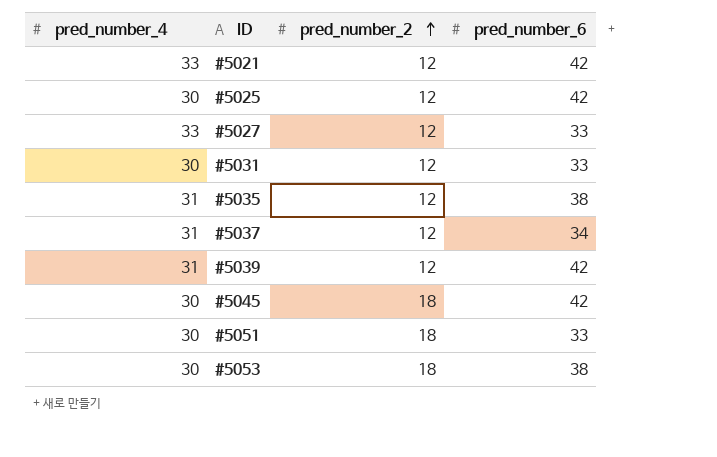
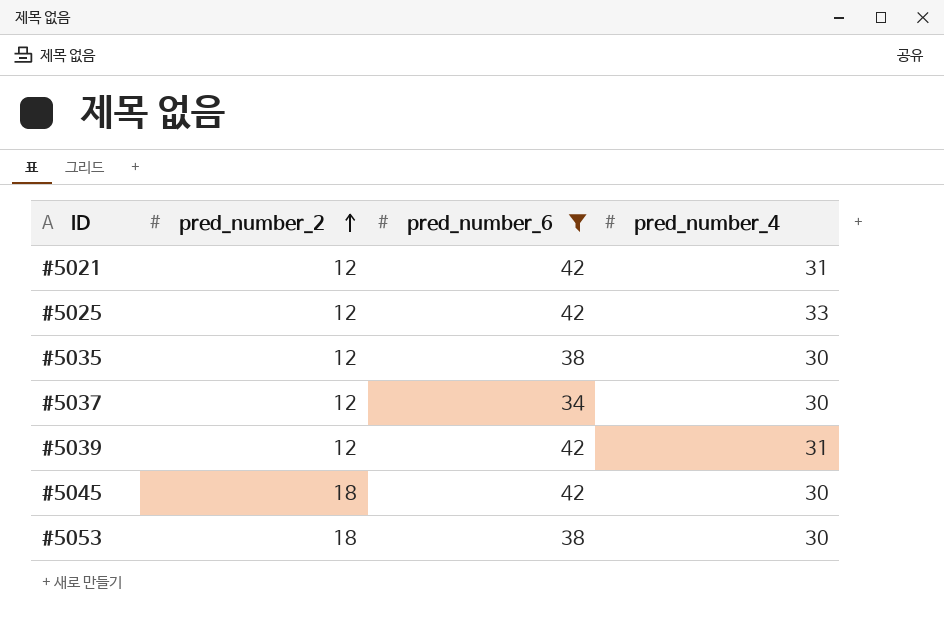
filter: none -> pred_number_6 != 33
column pred_number_4 | position: 1 -> 4
#5021 | pred_number_4: 33 -> 31
#5025 | pred_number_4: 30 -> 33
#5035 | pred_number_4: 31 -> 30
#5037 | pred_number_4: 31 -> 30

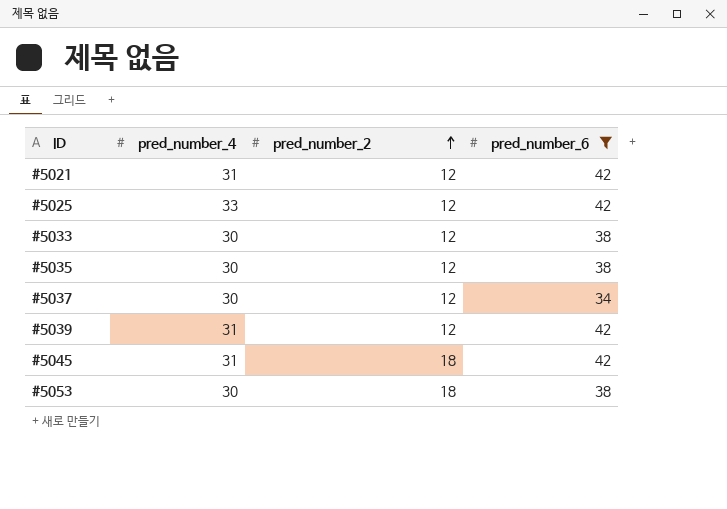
column pred_number_4 | position: 4 -> 2
row #5033: none -> 30 | 12 | 38
#5045 | pred_number_4: 30 -> 31

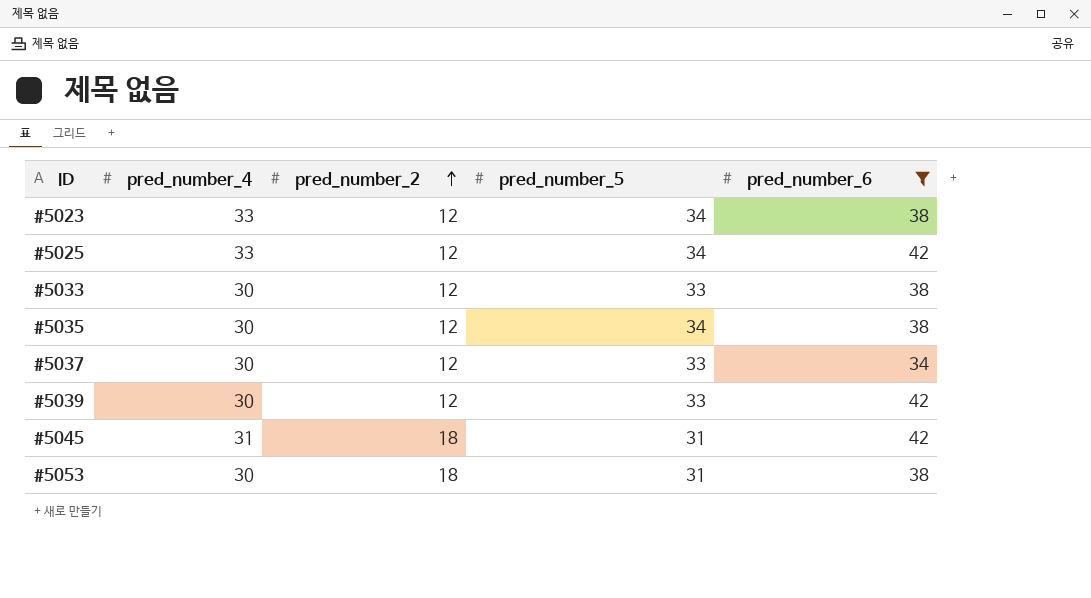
column pred_number_5 | position: none -> 4
row #5021: 31 | 12 | 42 -> none
row #5023: none -> 33 | 12 | 34 | 38
#5039 | pred_number_4: 31 -> 30

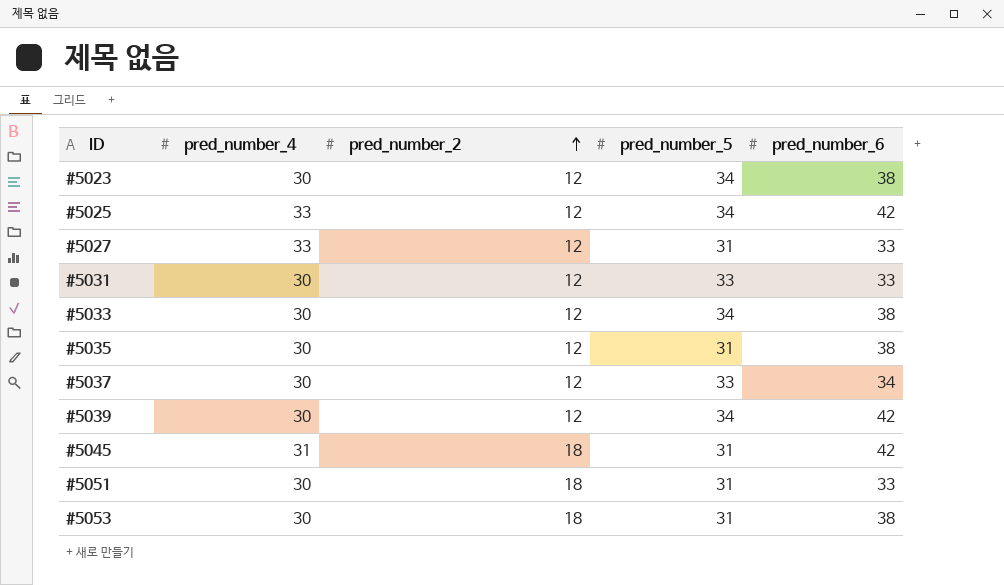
filter: pred_number_6 != 33 -> none
#5023 | pred_number_4: 33 -> 30
#5033 | pred_number_5: 33 -> 34
#5035 | pred_number_5: 34 -> 31
#5039 | pred_number_5: 33 -> 34

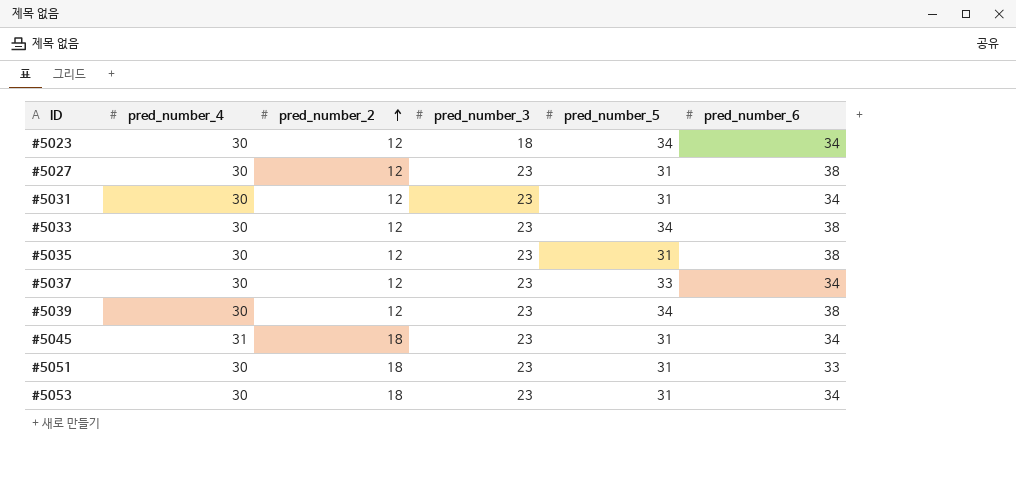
column pred_number_3 | position: none -> 4
row #5025: 33 | 12 | 34 | 42 -> none
#5023 | pred_number_6: 38 -> 34
#5027 | pred_number_4: 33 -> 30
#5027 | pred_number_6: 33 -> 38
#5031 | pred_number_5: 33 -> 31
#5031 | pred_number_6: 33 -> 34
#5039 | pred_number_6: 42 -> 38
#5045 | pred_number_6: 42 -> 34
#5053 | pred_number_6: 38 -> 34

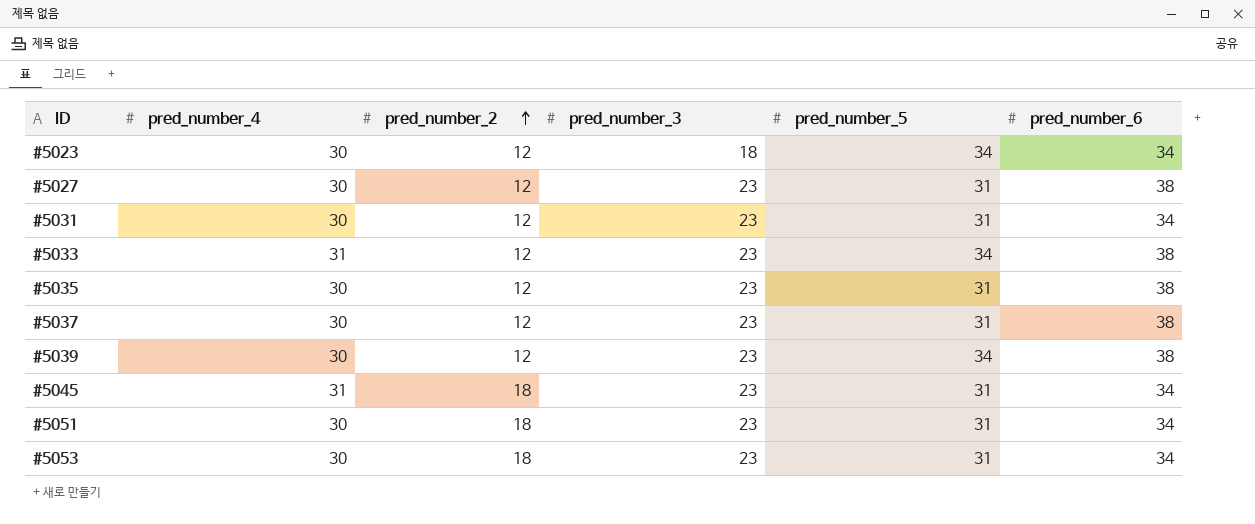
#5033 | pred_number_4: 30 -> 31
#5037 | pred_number_5: 33 -> 31
#5037 | pred_number_6: 34 -> 38
#5051 | pred_number_6: 33 -> 34

